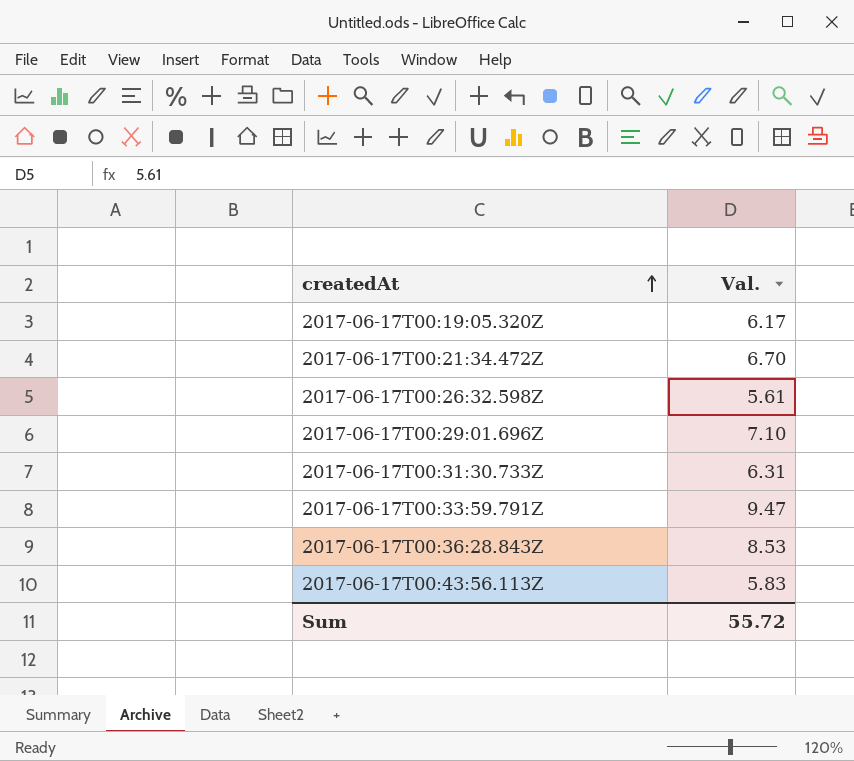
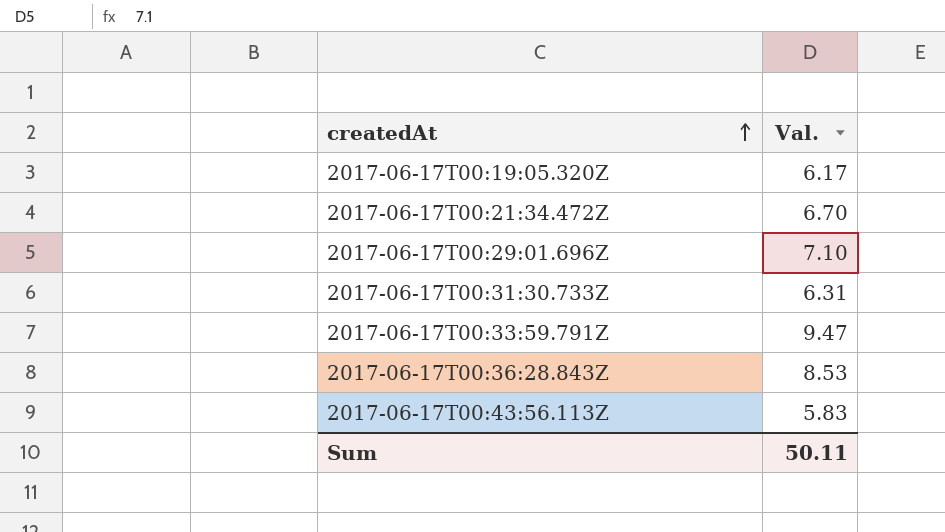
row 2017-06-17T00:26:32.598Z: 5.61 -> none
Sum | Val.: 55.72 -> 50.11

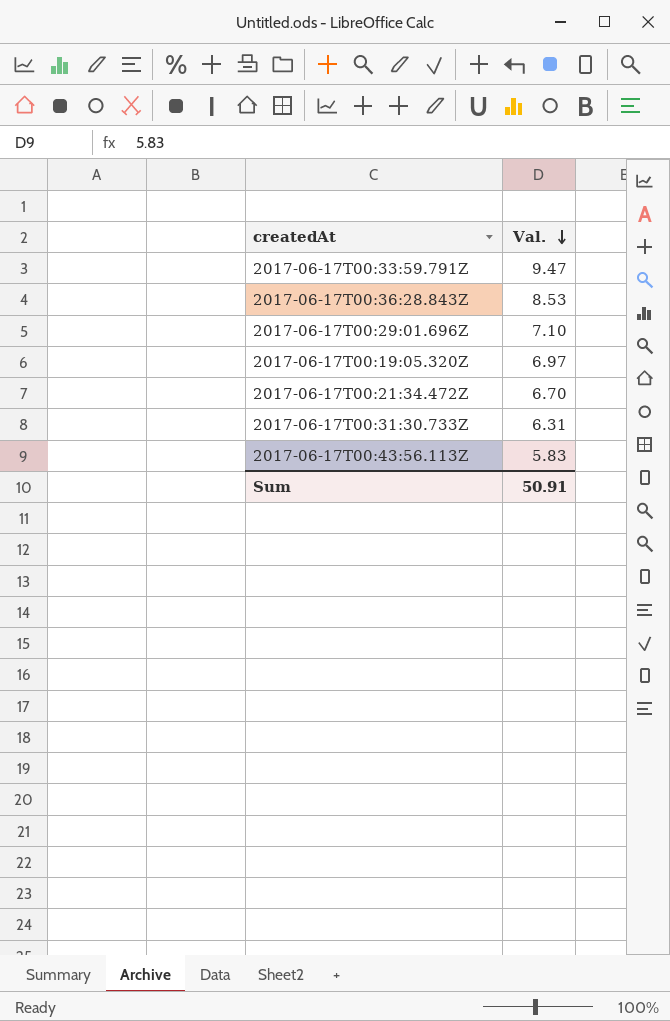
row order: createdAt ascending -> Val. descending
2017-06-17T00:19:05.320Z | Val.: 6.17 -> 6.97
Sum | Val.: 50.11 -> 50.91

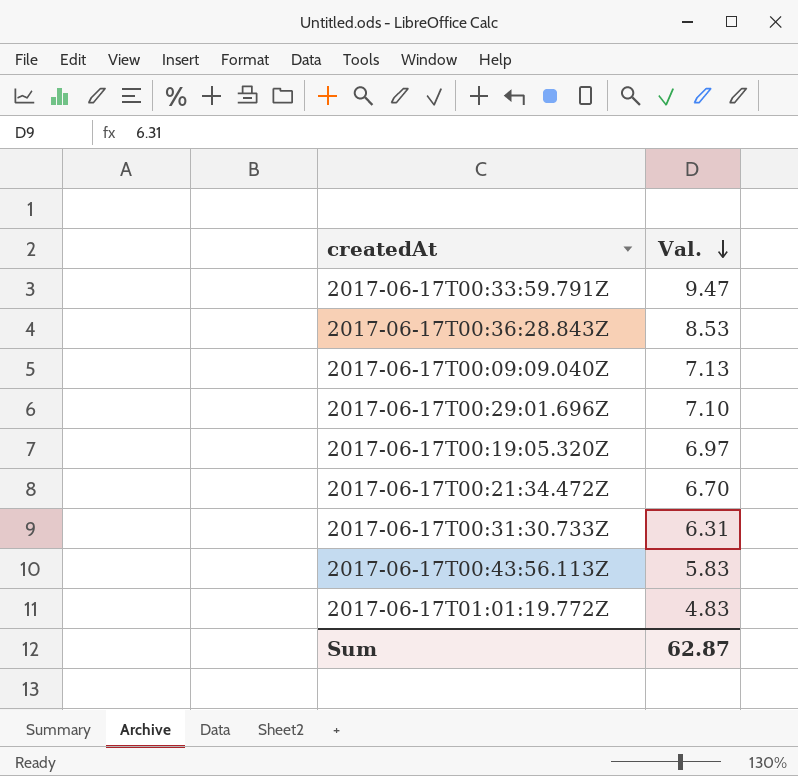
row 2017-06-17T00:09:09.040Z: none -> 7.13
row 2017-06-17T01:01:19.772Z: none -> 4.83
Sum | Val.: 50.91 -> 62.87

